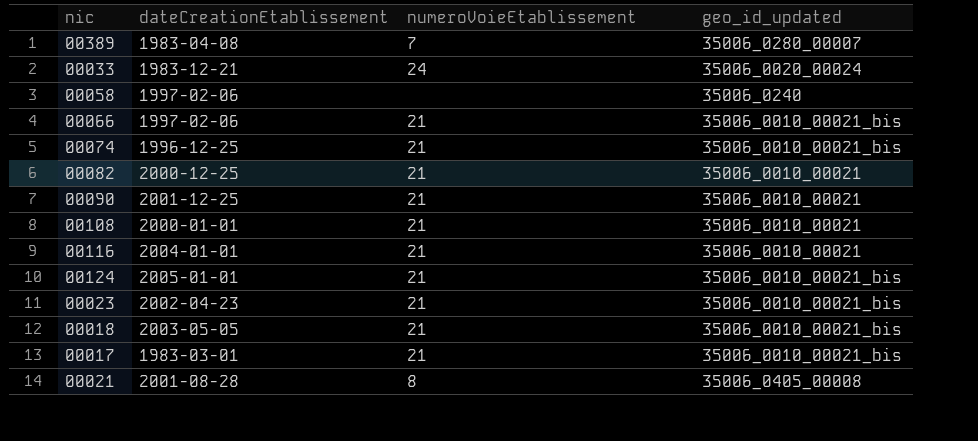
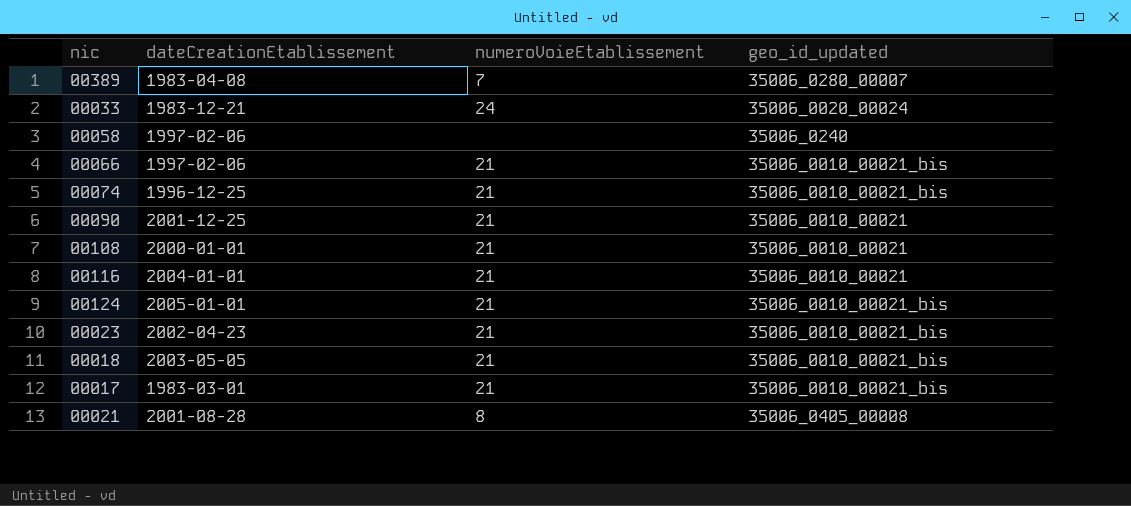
row 00082: 2000-12-25 | 21 | 35006_0010_00021 -> none

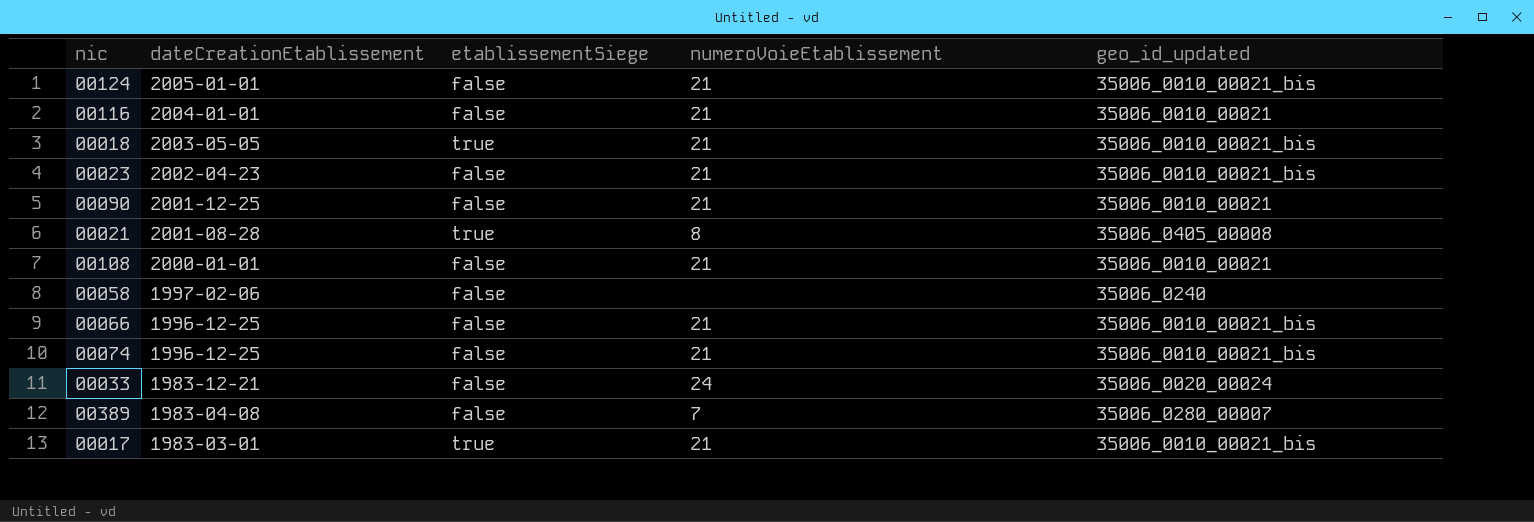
row order: none -> dateCreationEtablissement descending
column etablissementSiege | position: none -> 3
00066 | dateCreationEtablissement: 1997-02-06 -> 1996-12-25

